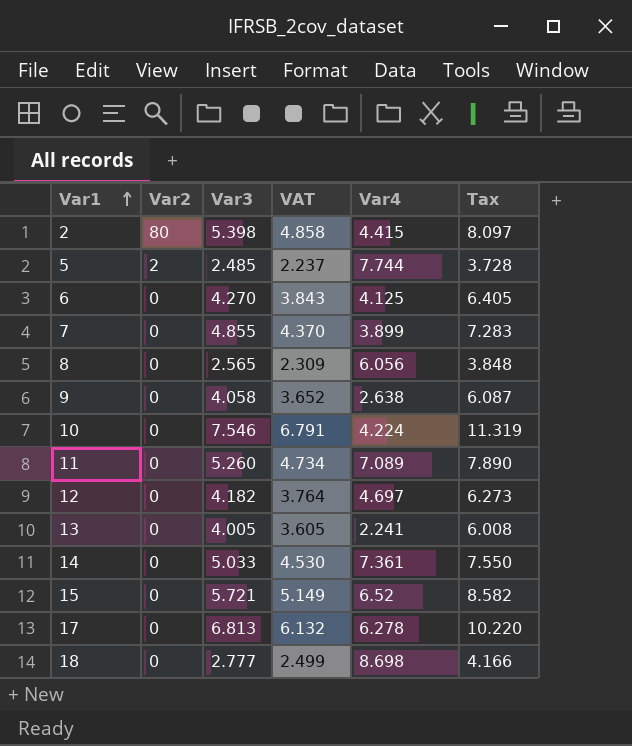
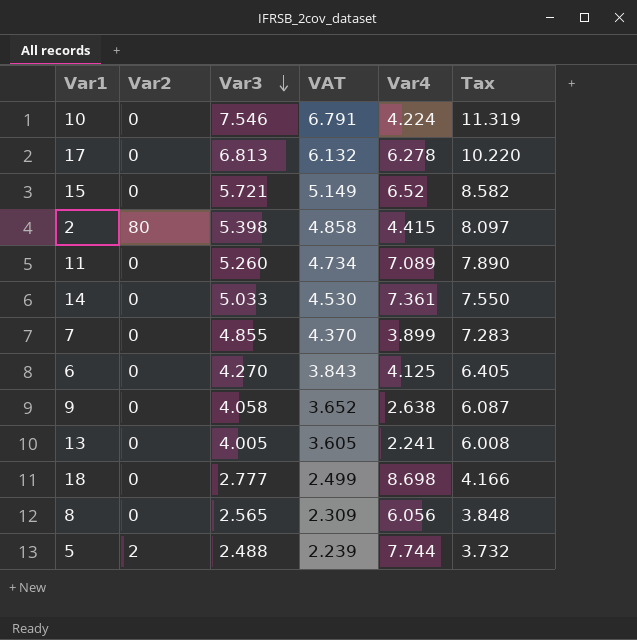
row order: Var1 ascending -> Var3 descending
row 12: 0 | 4.182 | 3.764 | 4.697 | 6.273 -> none
5 | Var3: 2.485 -> 2.488
5 | VAT: 2.237 -> 2.239
5 | Tax: 3.728 -> 3.732

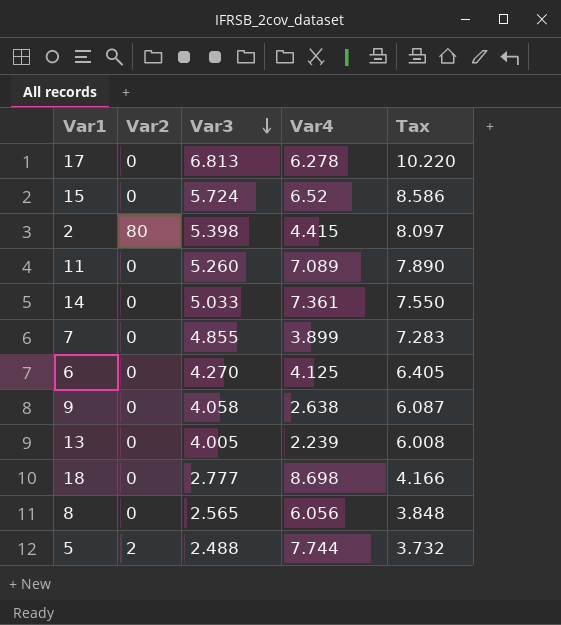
column VAT | formula: [Var3] * 0.9 -> none
row 10: 0 | 7.546 | 6.791 | 4.224 | 11.319 -> none
15 | Var3: 5.721 -> 5.724
15 | Tax: 8.582 -> 8.586
13 | Var4: 2.241 -> 2.239

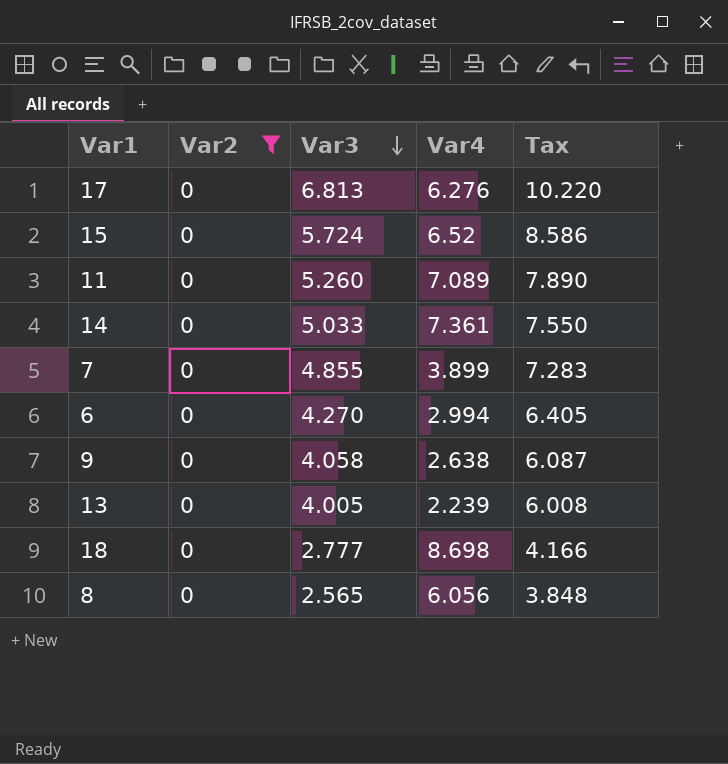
filter: none -> Var2 = 0
17 | Var4: 6.278 -> 6.276
6 | Var4: 4.125 -> 2.994

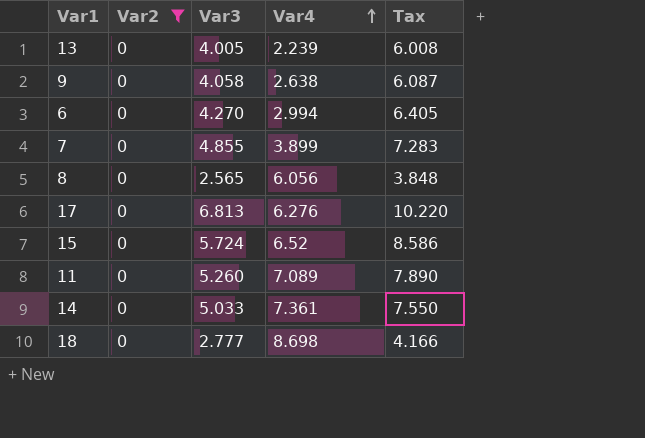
row order: Var3 descending -> Var4 ascending

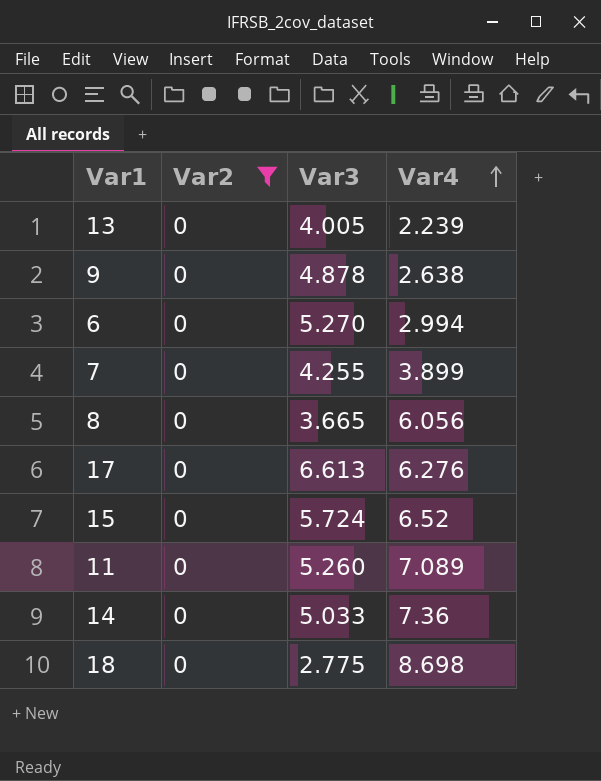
column Tax | formula: [Var3] * 1.5 -> none
9 | Var3: 4.058 -> 4.878
6 | Var3: 4.270 -> 5.270
7 | Var3: 4.855 -> 4.255
8 | Var3: 2.565 -> 3.665
17 | Var3: 6.813 -> 6.613
14 | Var4: 7.361 -> 7.36
18 | Var3: 2.777 -> 2.775

